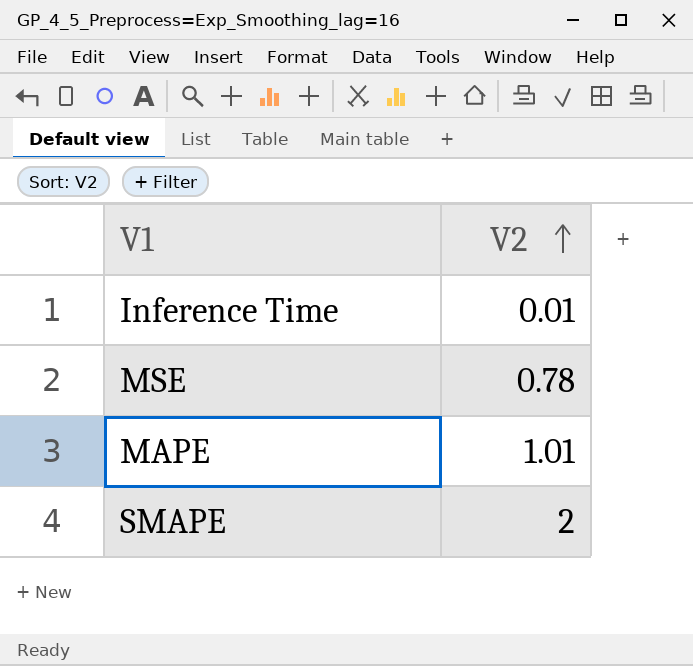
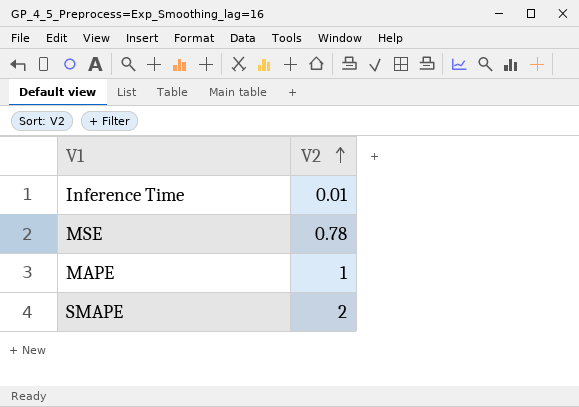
MAPE | V2: 1.01 -> 1

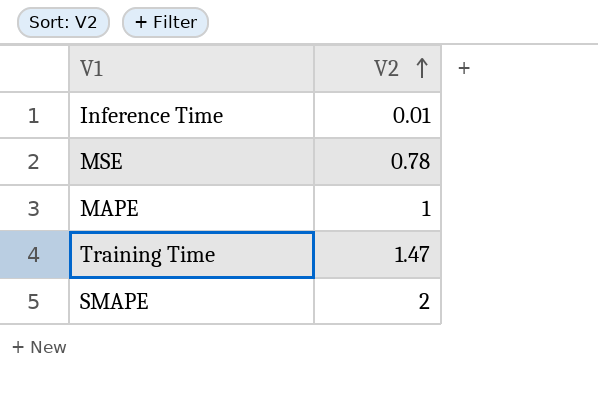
row Training Time: none -> 1.47

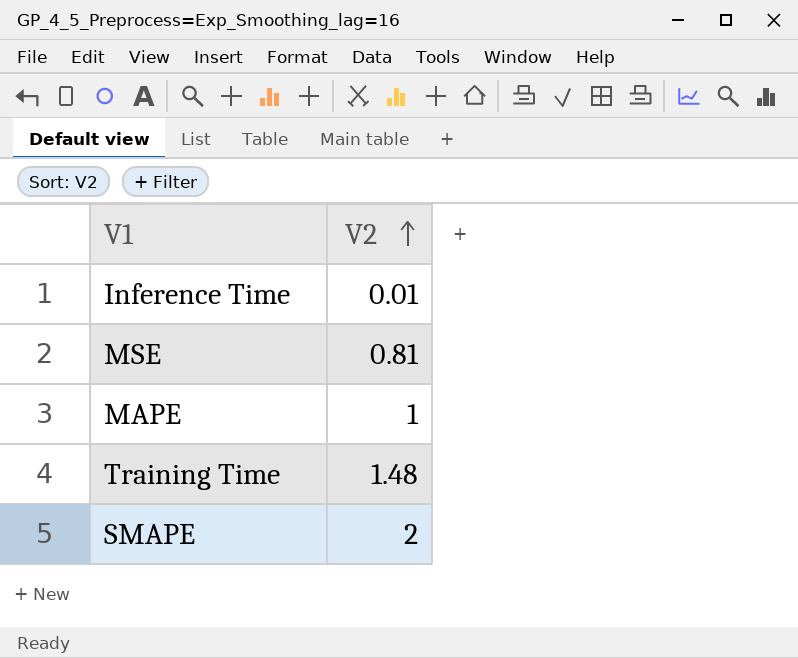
MSE | V2: 0.78 -> 0.81
Training Time | V2: 1.47 -> 1.48

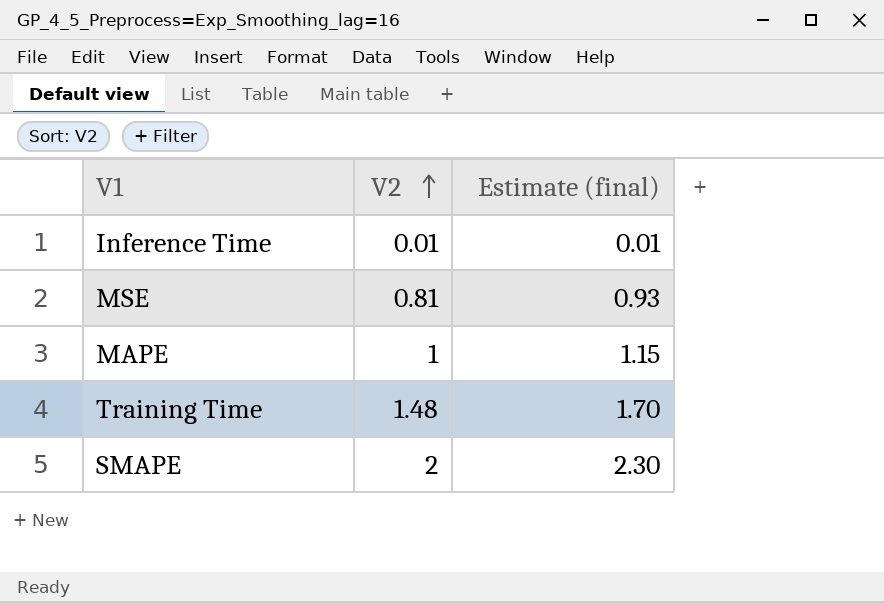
column Estimate (final) | formula: none -> [V2] * 1.15

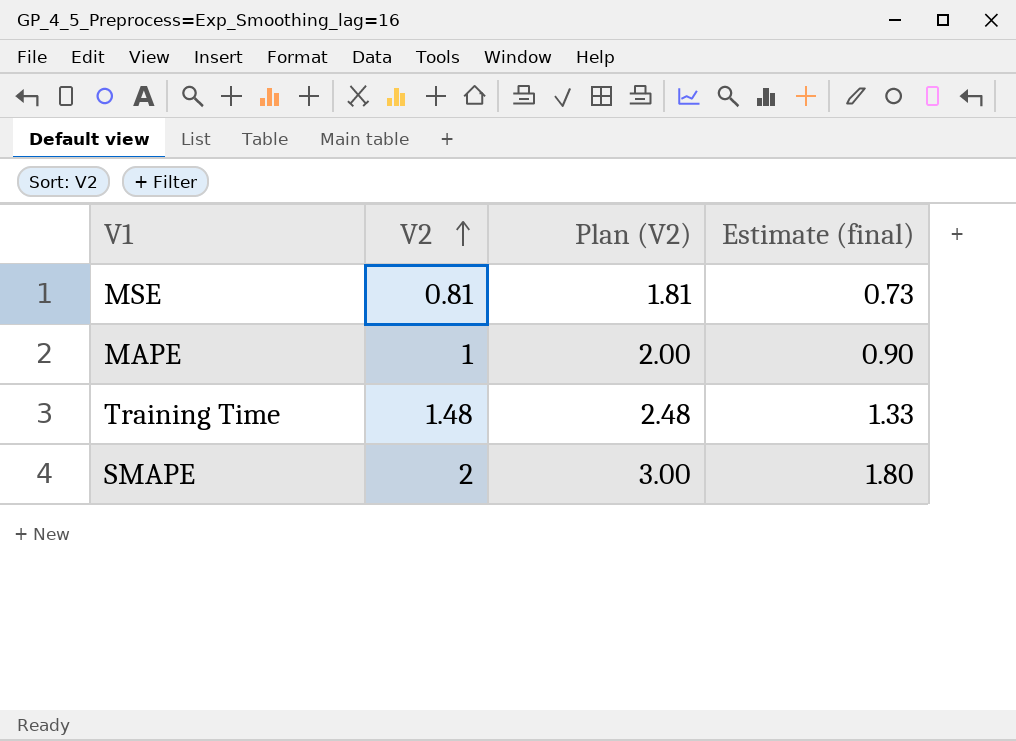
column Plan (V2) | formula: none -> [V2] + 1
column Estimate (final) | formula: [V2] * 1.15 -> [V2] * 0.9
row Inference Time: 0.01 | 0.01 -> none

